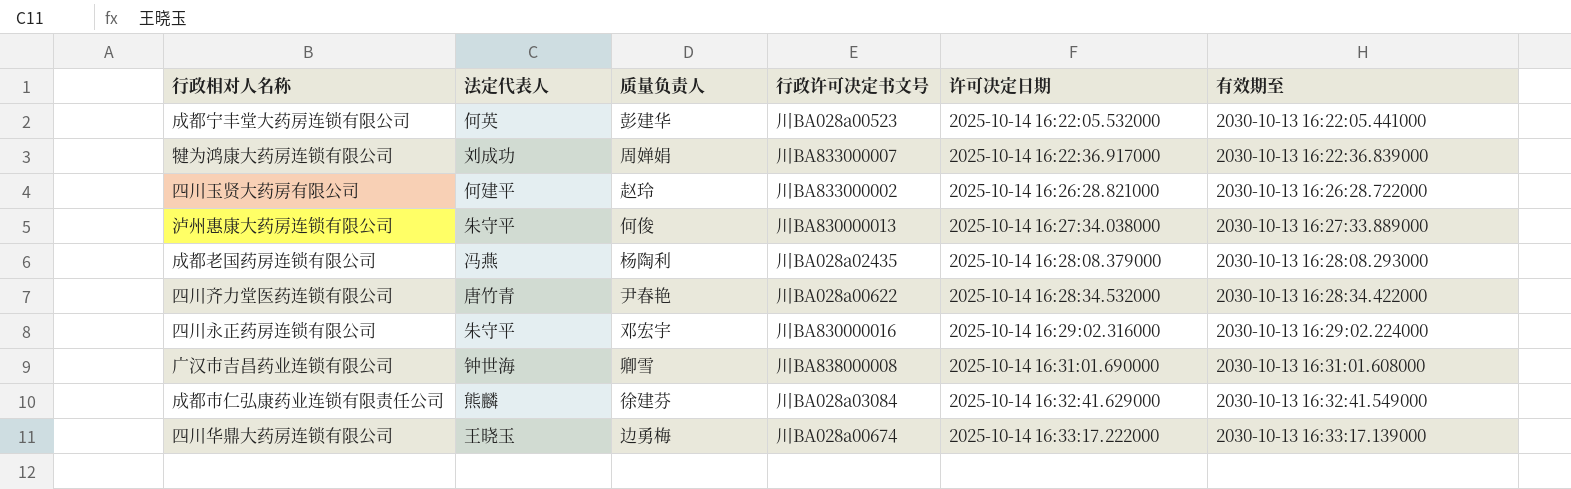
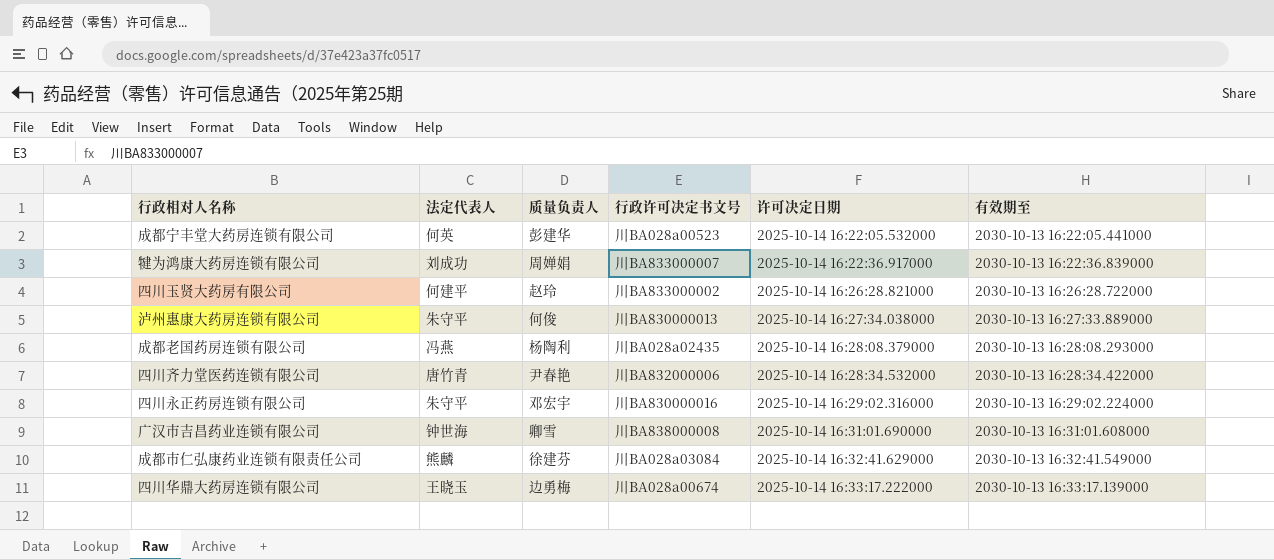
四川齐力堂医药连锁有限公司 | 行政许可决定书文号: 川BA028a00622 -> 川BA832000006

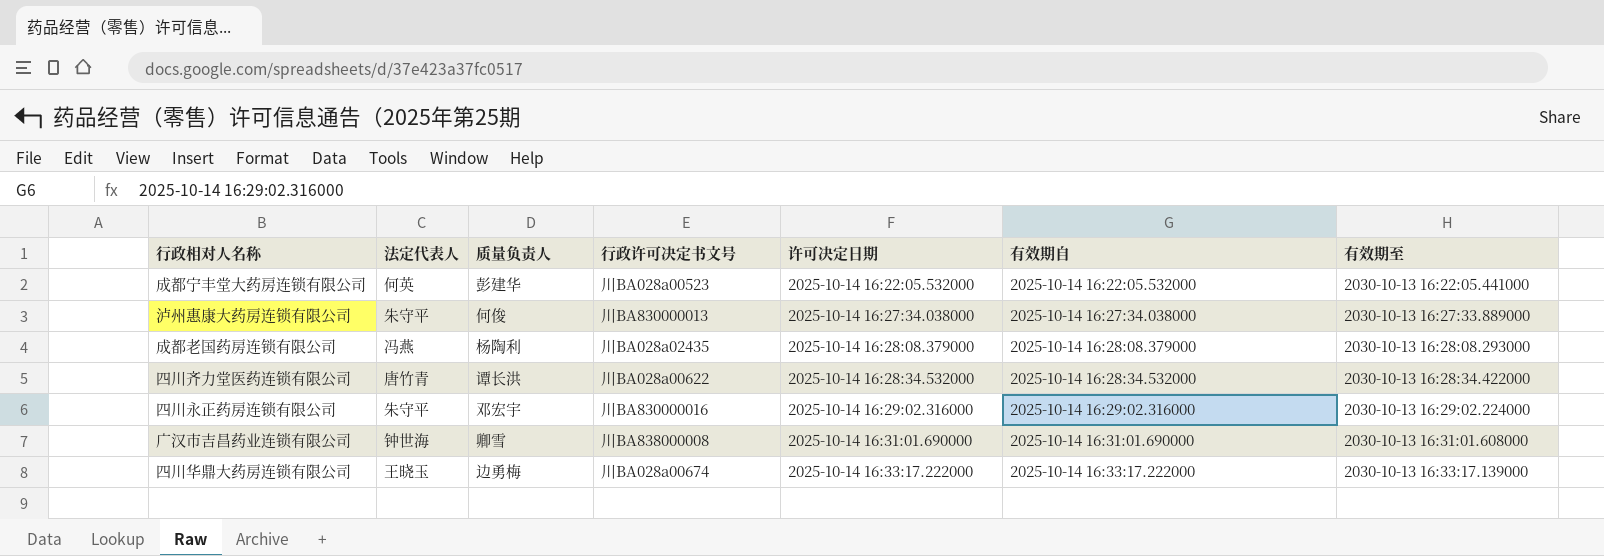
column 有效期自 | position: none -> 6
row 犍为鸿康大药房连锁有限公司: 刘成功 | 周婵娟 | 川BA833000007 | 2025-10-14 16:22:36.917000 | 2030-10-13 16:22:36.839000 -> none
row 四川玉贤大药房有限公司: 何建平 | 赵玲 | 川BA833000002 | 2025-10-14 16:26:28.821000 | 2030-10-13 16:26:28.722000 -> none
row 成都市仁弘康药业连锁有限责任公司: 熊麟 | 徐建芬 | 川BA028a03084 | 2025-10-14 16:32:41.629000 | 2030-10-13 16:32:41.549000 -> none
四川齐力堂医药连锁有限公司 | 质量负责人: 尹春艳 -> 谭长洪
四川齐力堂医药连锁有限公司 | 行政许可决定书文号: 川BA832000006 -> 川BA028a00622

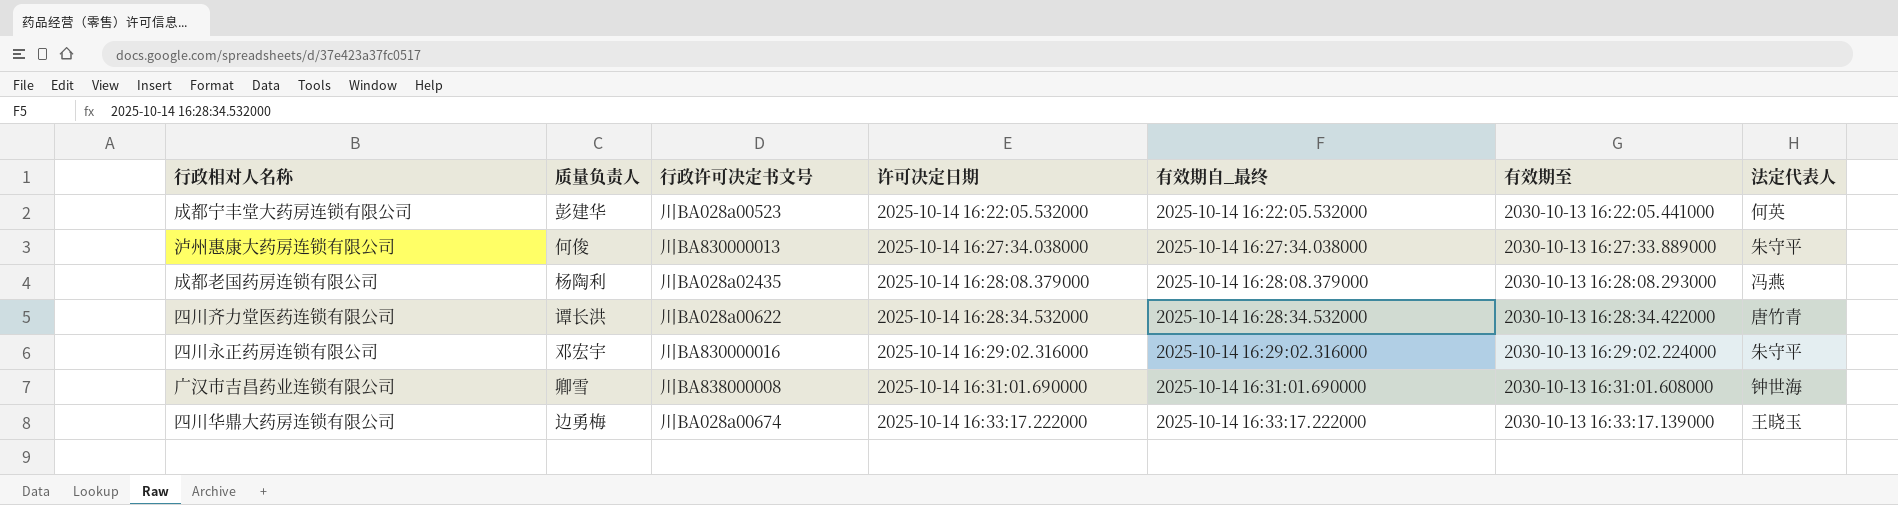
column name: 有效期自 -> 有效期自_最终
column 法定代表人 | position: 2 -> 7

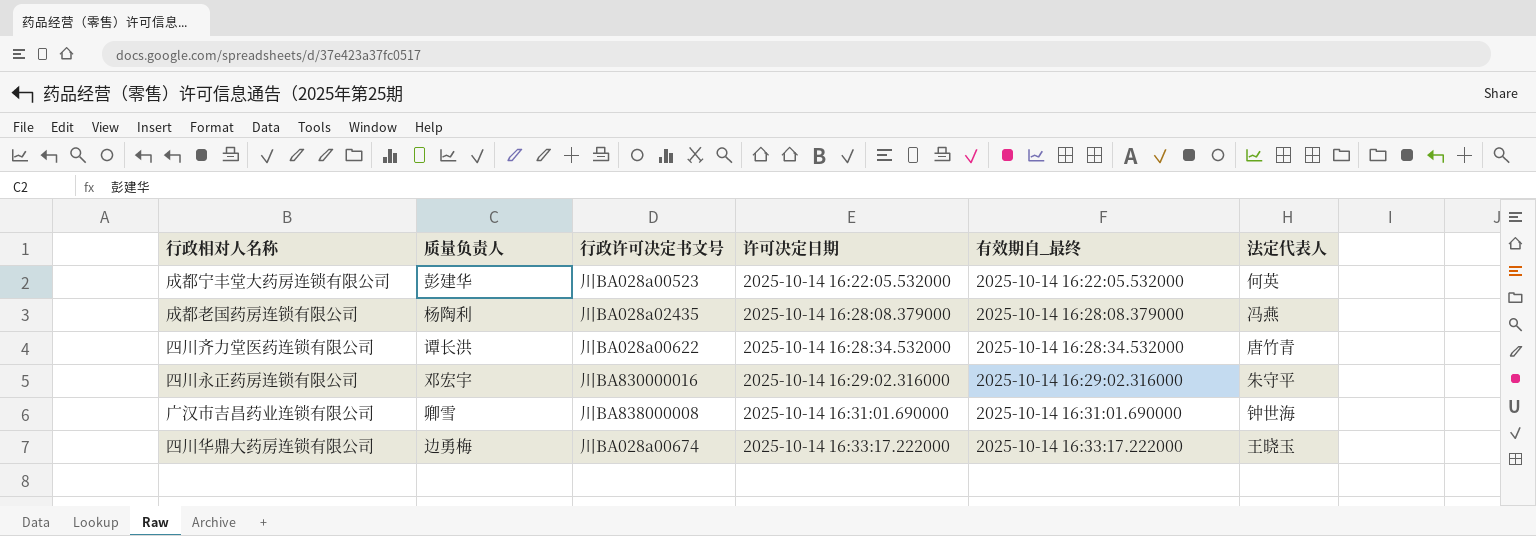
column 有效期至 | position: 6 -> none
row 泸州惠康大药房连锁有限公司: 何俊 | 川BA830000013 | 2025-10-14 16:27:34.038000 | 2025-10-14 16:27:34.038000 | 2030-10-13 16:27:33.889000 | 朱守平 -> none

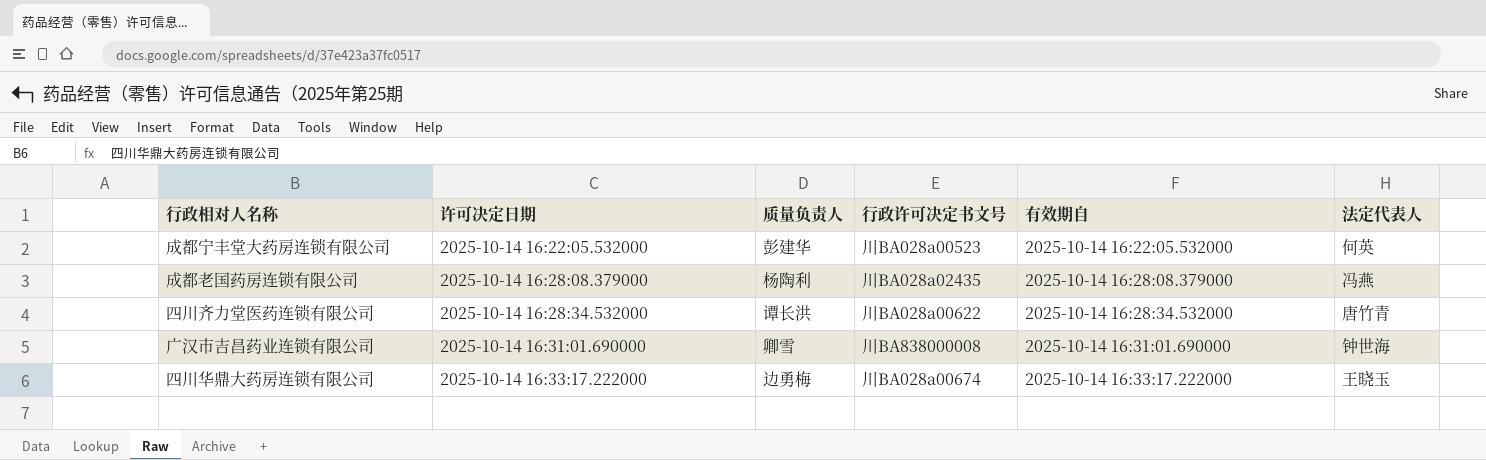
column 许可决定日期 | position: 4 -> 2
column name: 有效期自_最终 -> 有效期自
row 四川永正药房连锁有限公司: 邓宏宇 | 川BA830000016 | 2025-10-14 16:29:02.316000 | 2025-10-14 16:29:02.316000 | 朱守平 -> none

